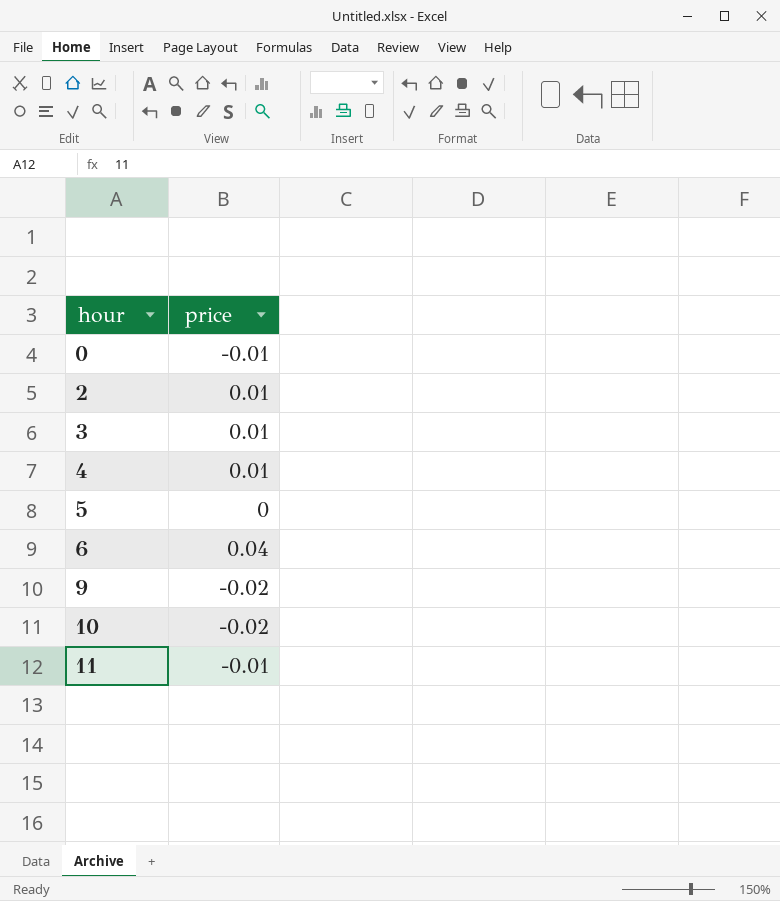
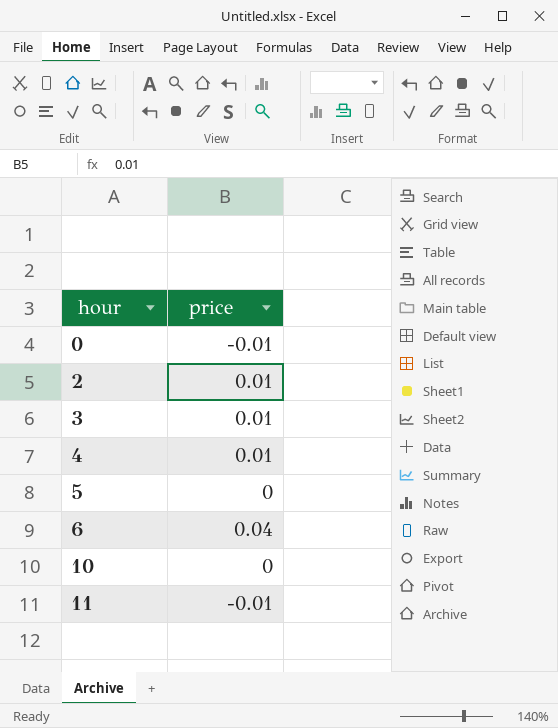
row 9: -0.02 -> none
10 | price: -0.02 -> 0

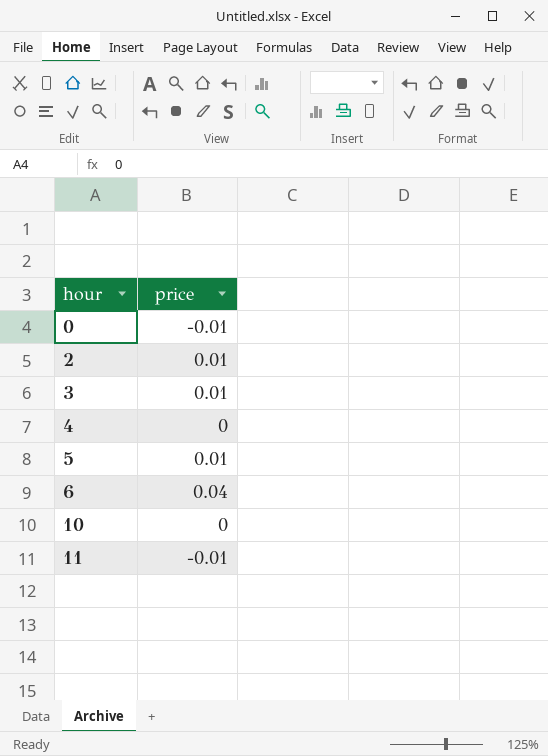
4 | price: 0.01 -> 0
5 | price: 0 -> 0.01

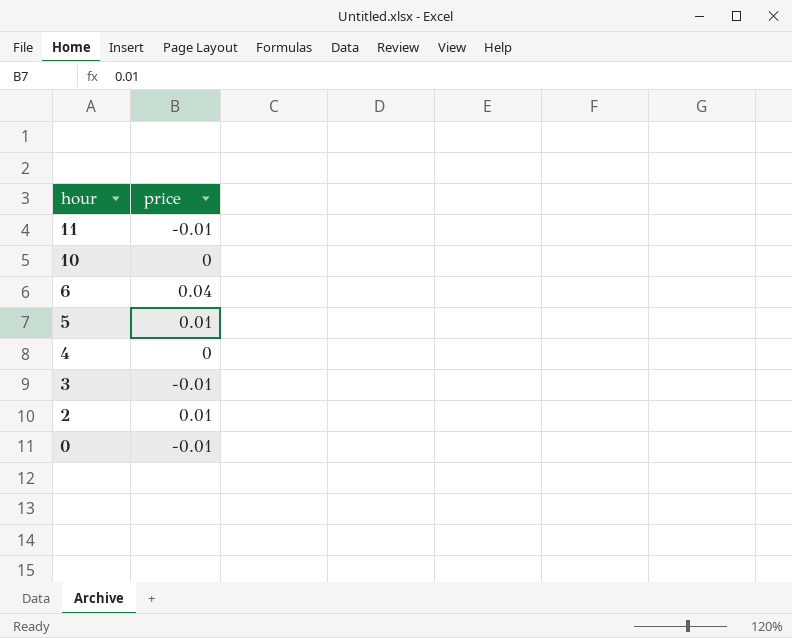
row order: hour ascending -> hour descending
3 | price: 0.01 -> -0.01

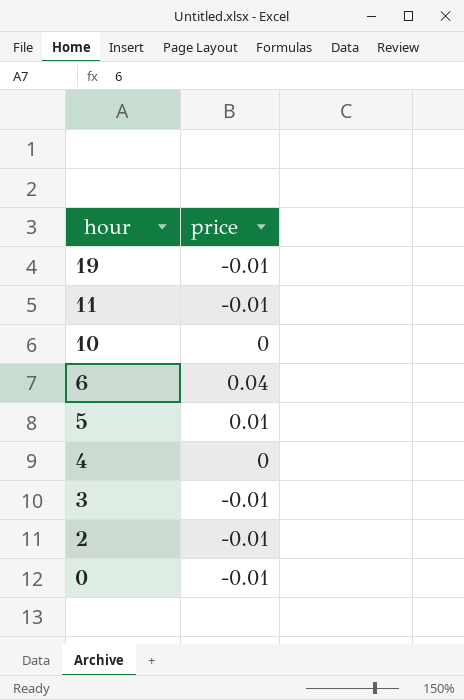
row 19: none -> -0.01
2 | price: 0.01 -> -0.01

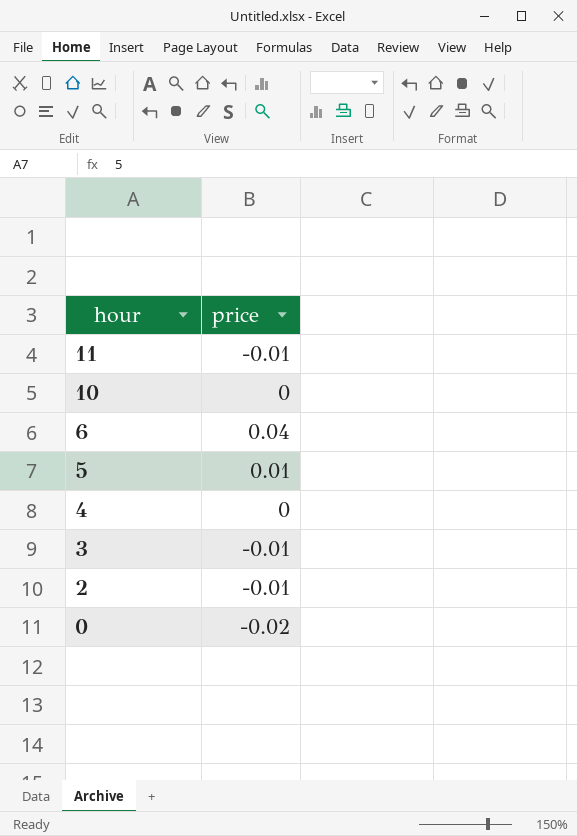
row 19: -0.01 -> none
0 | price: -0.01 -> -0.02

